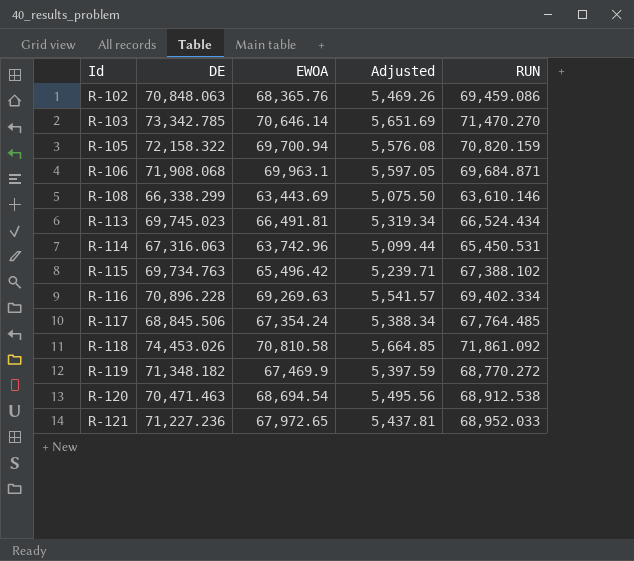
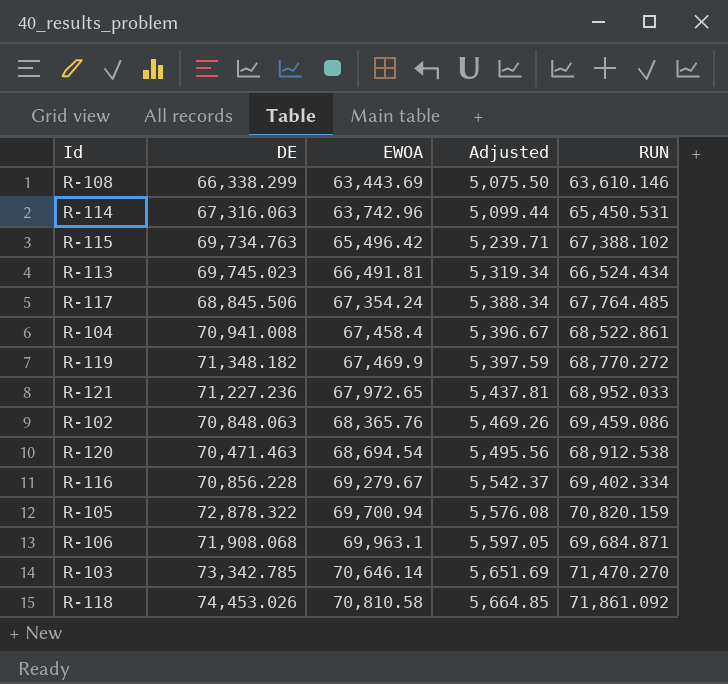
row order: Id ascending -> EWOA ascending
row R-104: none -> 70,941.008 | 67,458.4 | 5,396.67 | 68,522.861
R-116 | DE: 70,896.228 -> 70,856.228
R-116 | EWOA: 69,269.63 -> 69,279.67
R-116 | Adjusted: 5,541.57 -> 5,542.37
R-105 | DE: 72,158.322 -> 72,878.322

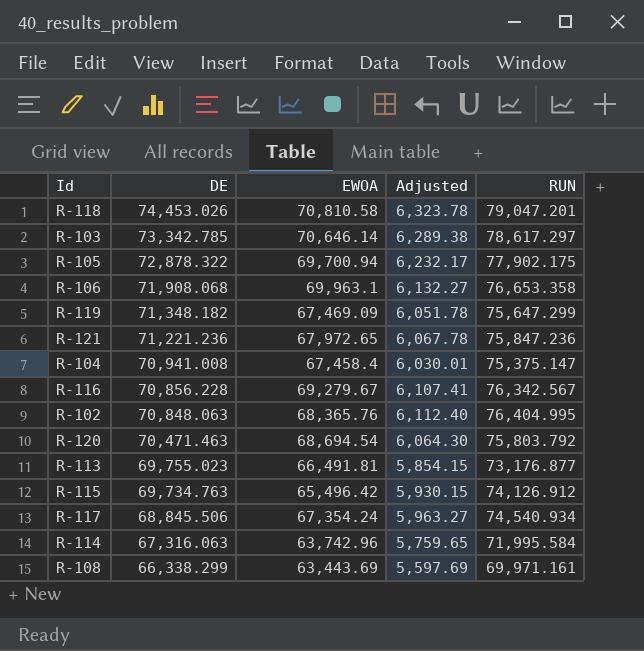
row order: EWOA ascending -> DE descending
column Adjusted | formula: [EWOA] * 0.08 -> [RUN] * 0.08
R-118 | RUN: 71,861.092 -> 79,047.201
R-103 | RUN: 71,470.270 -> 78,617.297
R-105 | RUN: 70,820.159 -> 77,902.175
R-106 | RUN: 69,684.871 -> 76,653.358
R-119 | EWOA: 67,469.9 -> 67,469.09
R-119 | RUN: 68,770.272 -> 75,647.299
R-121 | DE: 71,227.236 -> 71,221.236
R-121 | RUN: 68,952.033 -> 75,847.236
R-104 | RUN: 68,522.861 -> 75,375.147
R-116 | RUN: 69,402.334 -> 76,342.567
R-102 | RUN: 69,459.086 -> 76,404.995
R-120 | RUN: 68,912.538 -> 75,803.792
R-113 | DE: 69,745.023 -> 69,755.023
R-113 | RUN: 66,524.434 -> 73,176.877
R-115 | RUN: 67,388.102 -> 74,126.912
R-117 | RUN: 67,764.485 -> 74,540.934
R-114 | RUN: 65,450.531 -> 71,995.584
R-108 | RUN: 63,610.146 -> 69,971.161

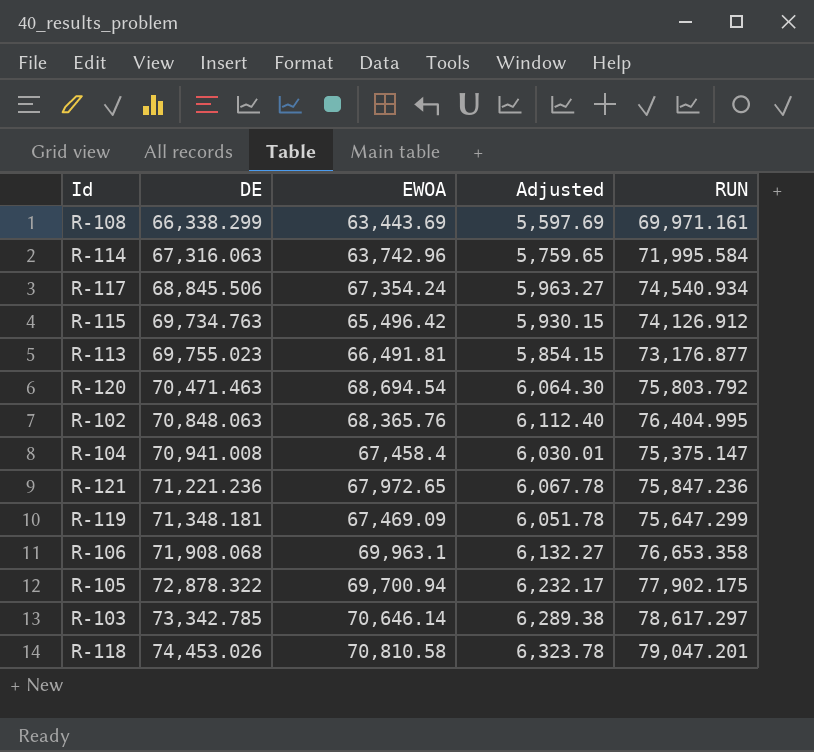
row order: DE descending -> DE ascending
row R-116: 70,856.228 | 69,279.67 | 6,107.41 | 76,342.567 -> none
R-119 | DE: 71,348.182 -> 71,348.181

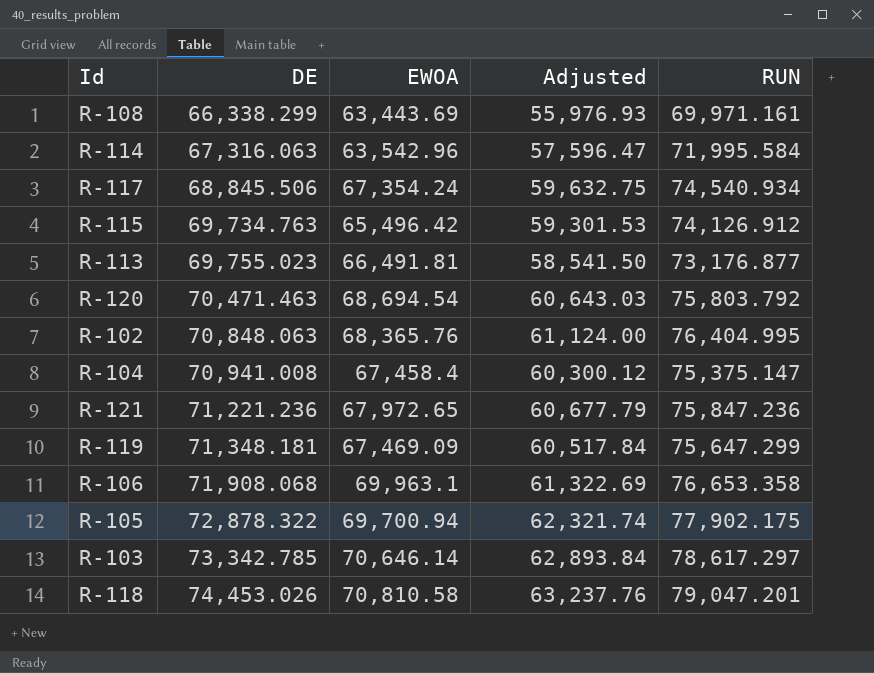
column Adjusted | formula: [RUN] * 0.08 -> [RUN] * 0.8
R-114 | EWOA: 63,742.96 -> 63,542.96

